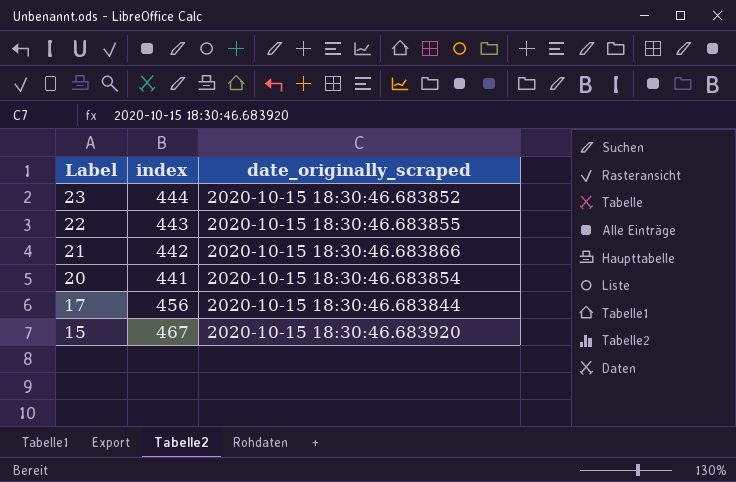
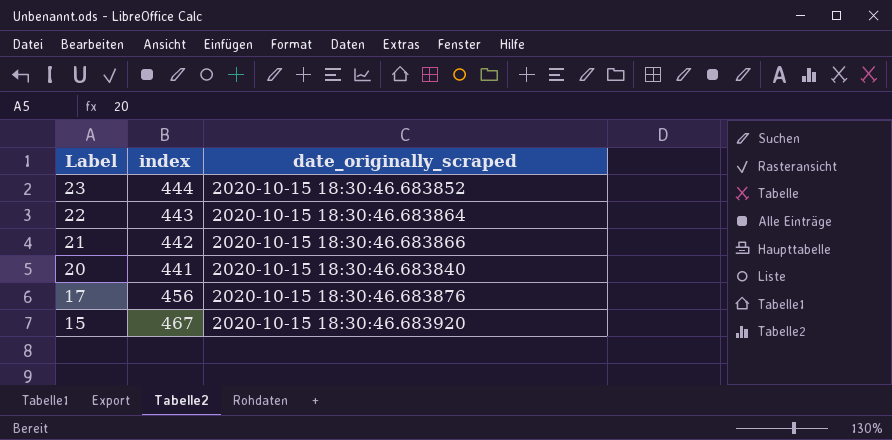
22 | date_originally_scraped: 2020-10-15 18:30:46.683855 -> 2020-10-15 18:30:46.683864
20 | date_originally_scraped: 2020-10-15 18:30:46.683854 -> 2020-10-15 18:30:46.683840
17 | date_originally_scraped: 2020-10-15 18:30:46.683844 -> 2020-10-15 18:30:46.683876

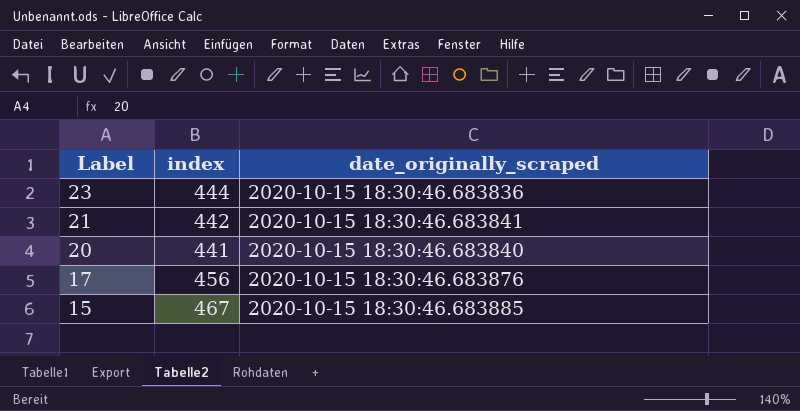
row 22: 443 | 2020-10-15 18:30:46.683864 -> none
23 | date_originally_scraped: 2020-10-15 18:30:46.683852 -> 2020-10-15 18:30:46.683836
21 | date_originally_scraped: 2020-10-15 18:30:46.683866 -> 2020-10-15 18:30:46.683841
15 | date_originally_scraped: 2020-10-15 18:30:46.683920 -> 2020-10-15 18:30:46.683885

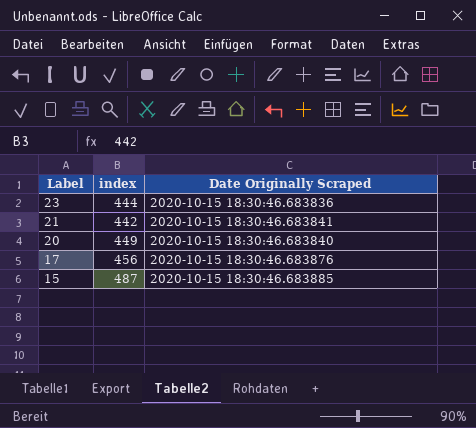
column name: date_originally_scraped -> Date Originally Scraped
20 | index: 441 -> 449
15 | index: 467 -> 487

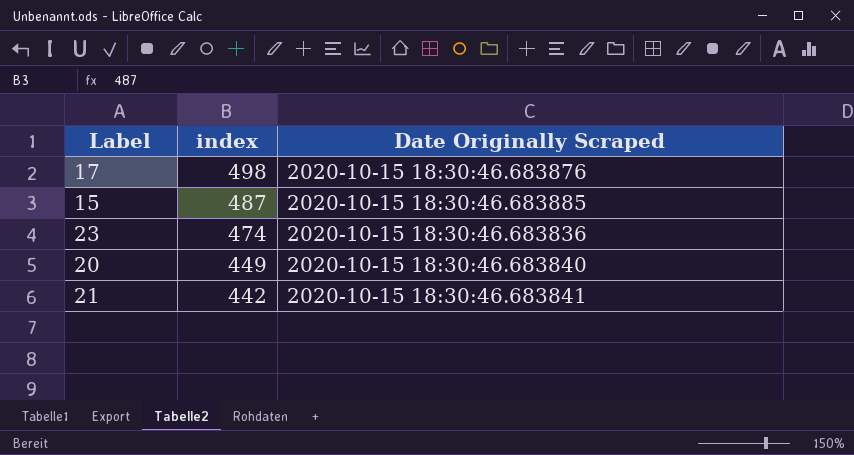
row order: Label descending -> index descending
17 | index: 456 -> 498
23 | index: 444 -> 474

